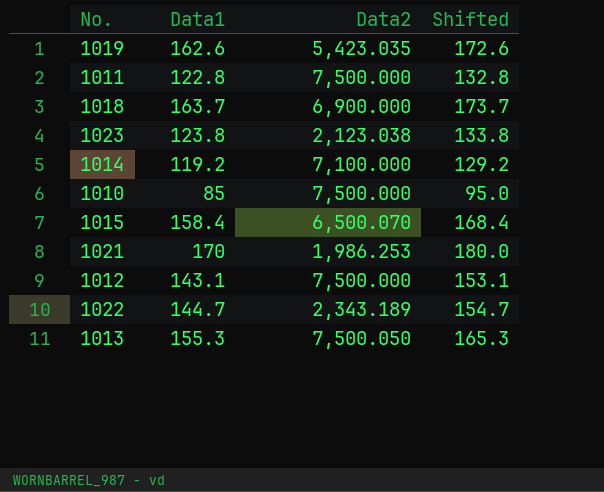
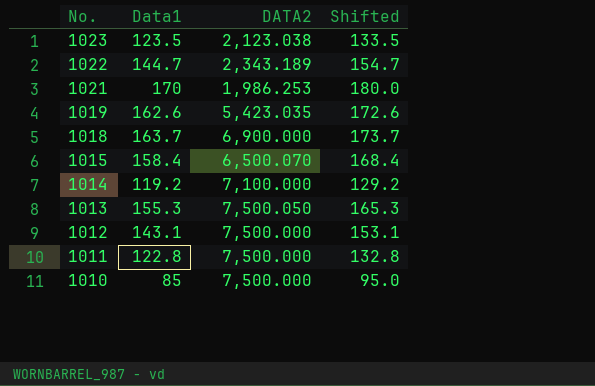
row order: none -> No. descending
column name: Data2 -> DATA2
1023 | Data1: 123.8 -> 123.5
1023 | Shifted: 133.8 -> 133.5

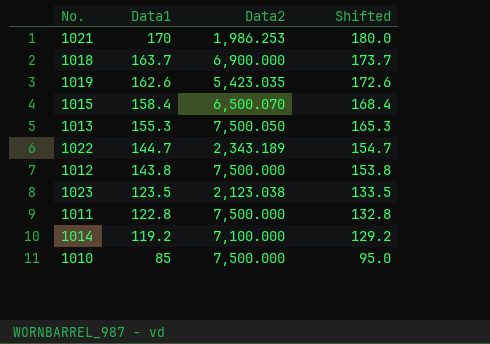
row order: No. descending -> Data1 descending
column name: DATA2 -> Data2
1012 | Data1: 143.1 -> 143.8
1012 | Shifted: 153.1 -> 153.8

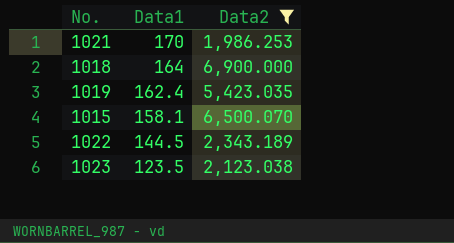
filter: none -> Data2 <= 6,900.000
column Shifted | formula: [Data1] + 10 -> none
1018 | Data1: 163.7 -> 164
1019 | Data1: 162.6 -> 162.4
1015 | Data1: 158.4 -> 158.1
1022 | Data1: 144.7 -> 144.5

